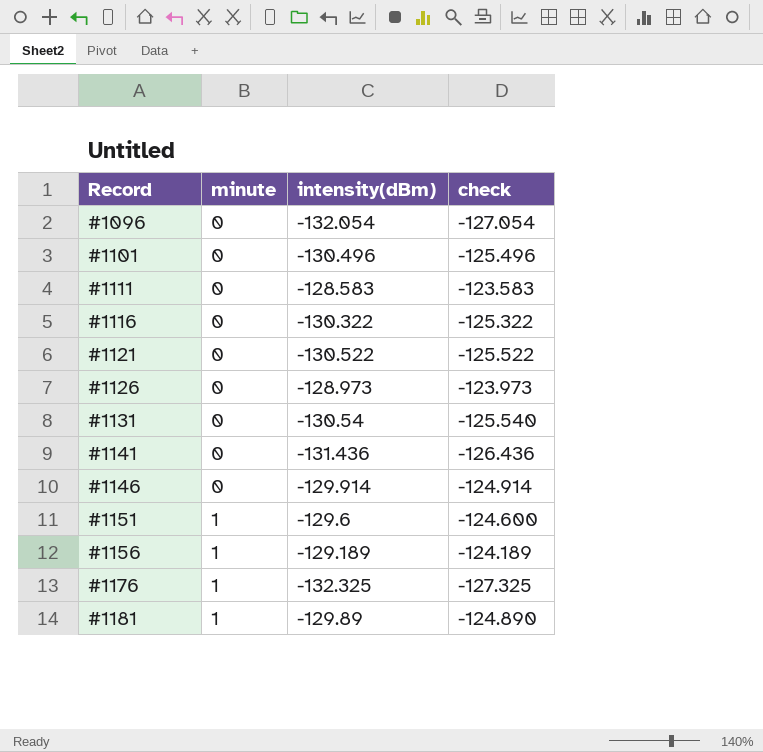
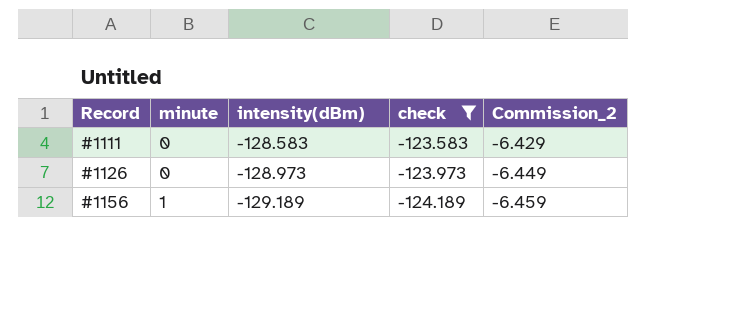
filter: none -> check >= -124.189
column Commission_2 | formula: none -> [intensity(dBm)] * 0.05

